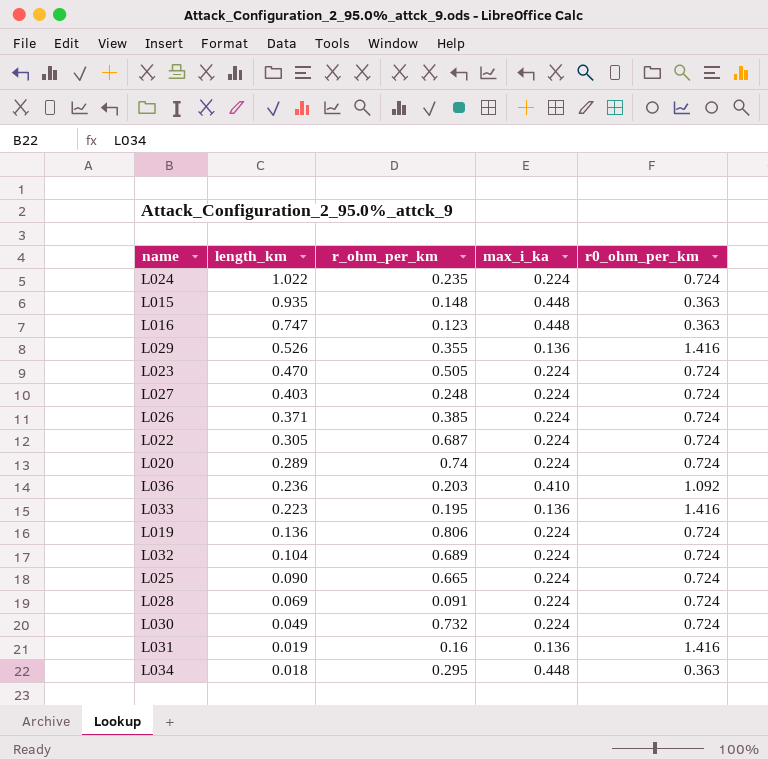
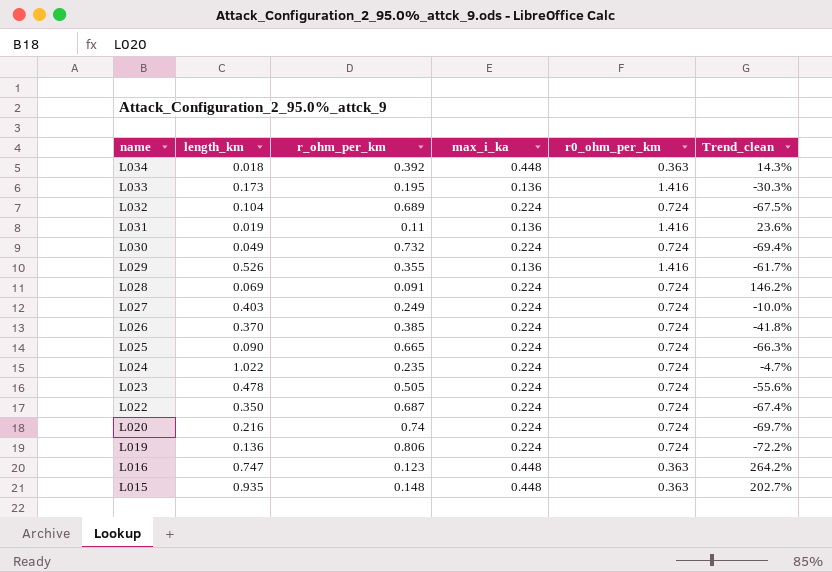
row order: length_km descending -> name descending
column Trend_clean | formula: none -> ([max_i_ka] - [r_ohm_per_km]) / [r_ohm_per_km]
row L036: 0.236 | 0.203 | 0.410 | 1.092 -> none
L034 | r_ohm_per_km: 0.295 -> 0.392
L033 | length_km: 0.223 -> 0.173
L031 | r_ohm_per_km: 0.16 -> 0.11
L027 | r_ohm_per_km: 0.248 -> 0.249
L026 | length_km: 0.371 -> 0.370
L023 | length_km: 0.470 -> 0.478
L022 | length_km: 0.305 -> 0.350
L020 | length_km: 0.289 -> 0.216

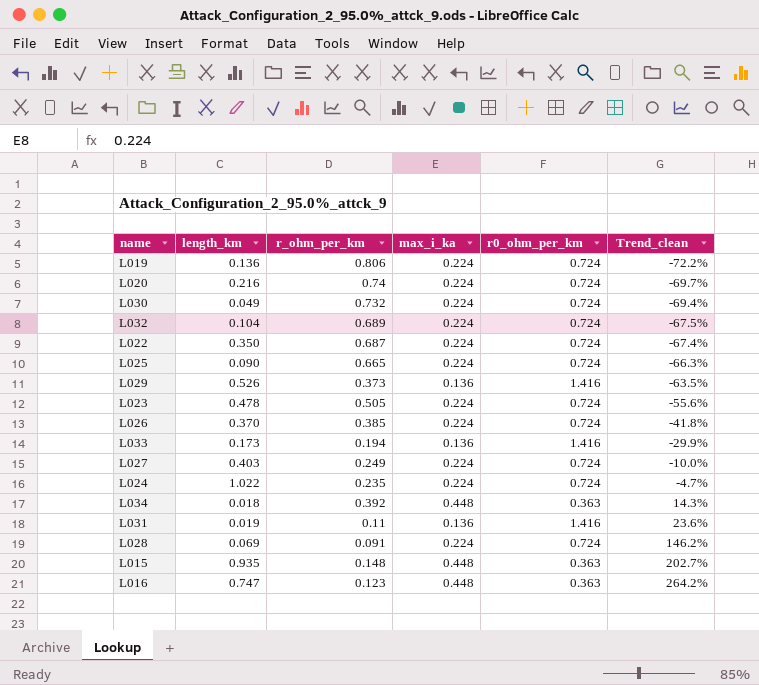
row order: name descending -> Trend_clean ascending
L029 | r_ohm_per_km: 0.355 -> 0.373
L029 | Trend_clean: -61.7% -> -63.5%
L033 | r_ohm_per_km: 0.195 -> 0.194
L033 | Trend_clean: -30.3% -> -29.9%

